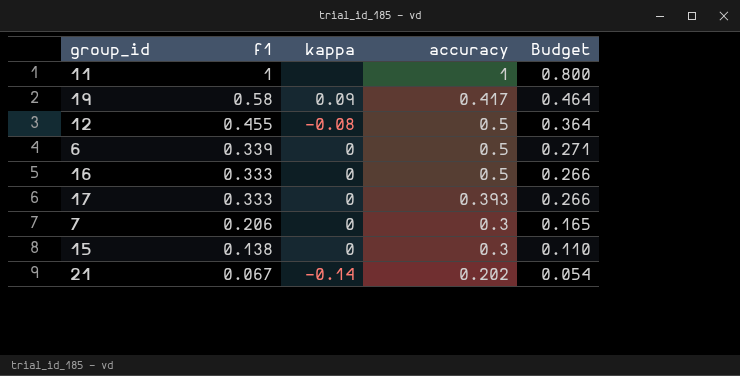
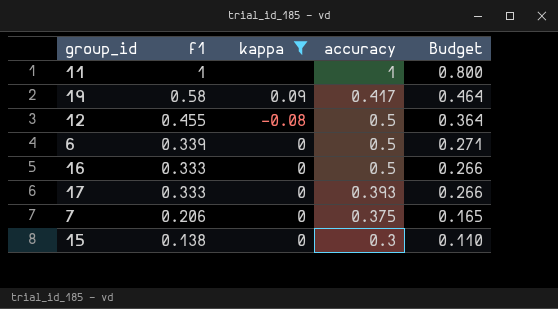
filter: none -> kappa != -0.14
7 | accuracy: 0.3 -> 0.375

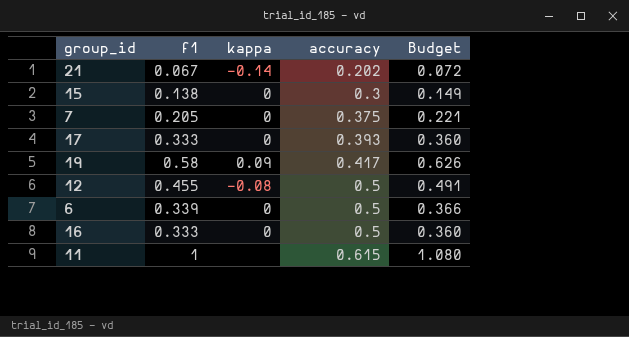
filter: kappa != -0.14 -> none
row order: f1 descending -> accuracy ascending
column Budget | formula: [f1] * 0.8 -> [f1] * 1.08
7 | f1: 0.206 -> 0.205
11 | accuracy: 1 -> 0.615

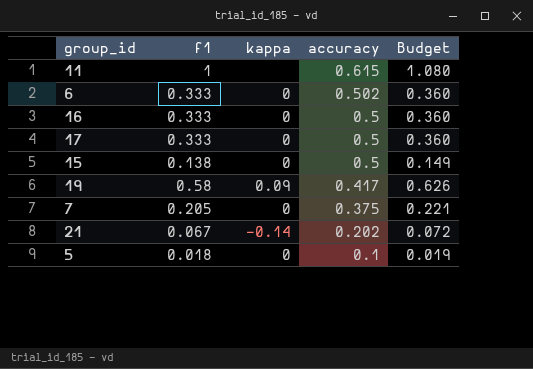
row order: accuracy ascending -> accuracy descending
row 12: 0.455 | -0.08 | 0.5 | 0.491 -> none
6 | f1: 0.339 -> 0.333
6 | accuracy: 0.5 -> 0.502
6 | Budget: 0.366 -> 0.360
17 | accuracy: 0.393 -> 0.5
15 | accuracy: 0.3 -> 0.5
row 5: none -> 0.018 | 0 | 0.1 | 0.019

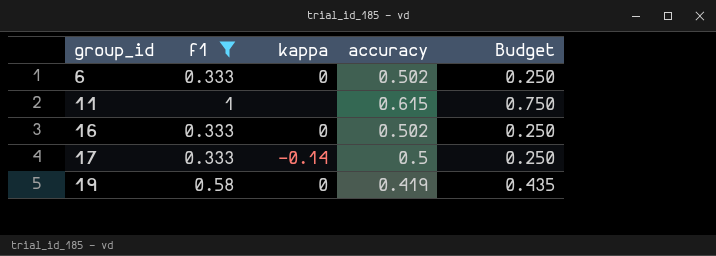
filter: none -> f1 >= 0.333
row order: accuracy descending -> group_id ascending
column Budget | formula: [f1] * 1.08 -> [f1] * 0.75
16 | accuracy: 0.5 -> 0.502
17 | kappa: 0 -> -0.14
19 | kappa: 0.09 -> 0
19 | accuracy: 0.417 -> 0.419

